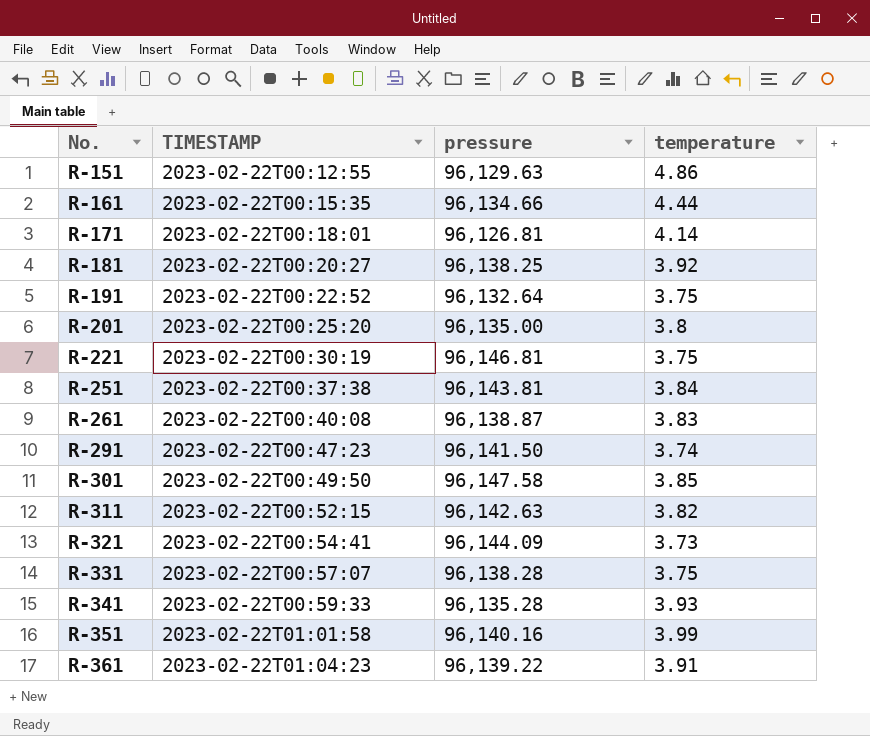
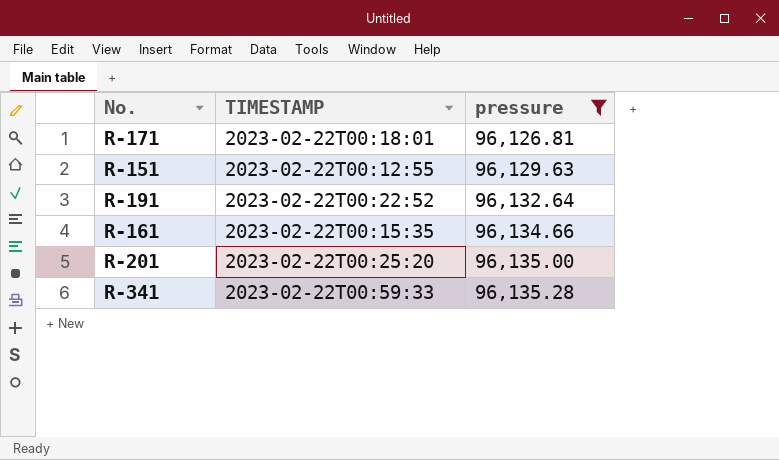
filter: none -> pressure <= 96,135.28
row order: No. ascending -> pressure ascending
column temperature | position: 4 -> none

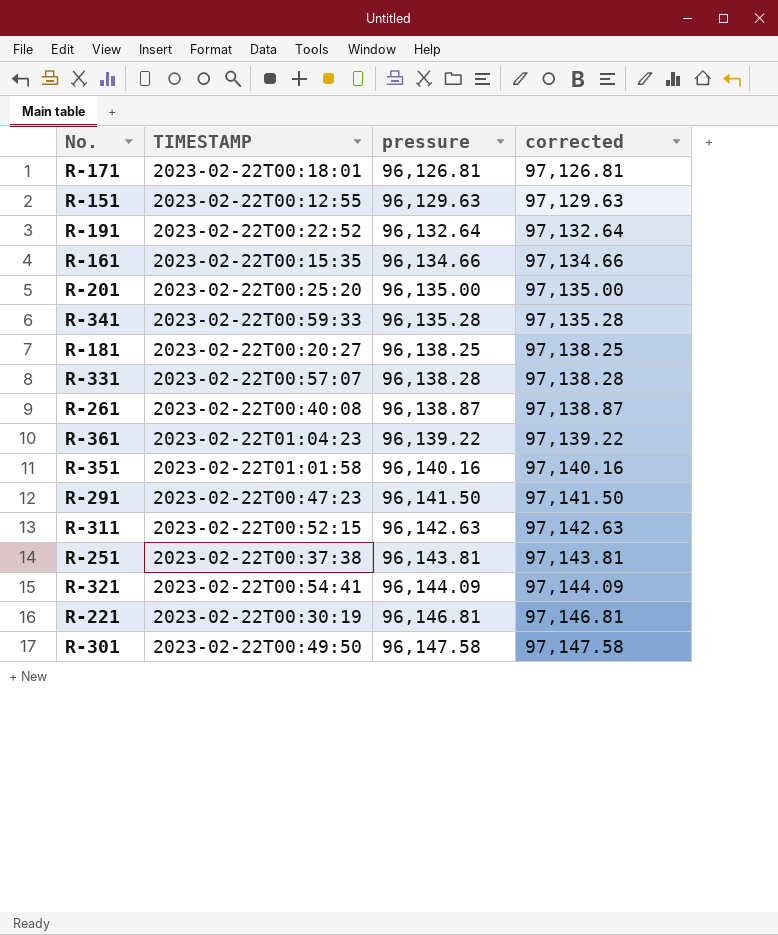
filter: pressure <= 96,135.28 -> none
column corrected | formula: none -> [pressure] + 1000

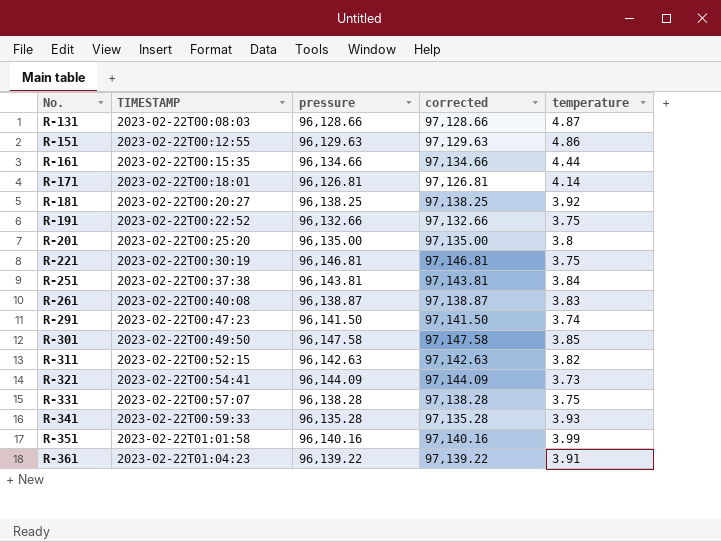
row order: pressure ascending -> No. ascending
column temperature | position: none -> 5
row R-131: none -> 2023-02-22T00:08:03 | 96,128.66 | 97,128.66 | 4.87
R-191 | pressure: 96,132.64 -> 96,132.66
R-191 | corrected: 97,132.64 -> 97,132.66

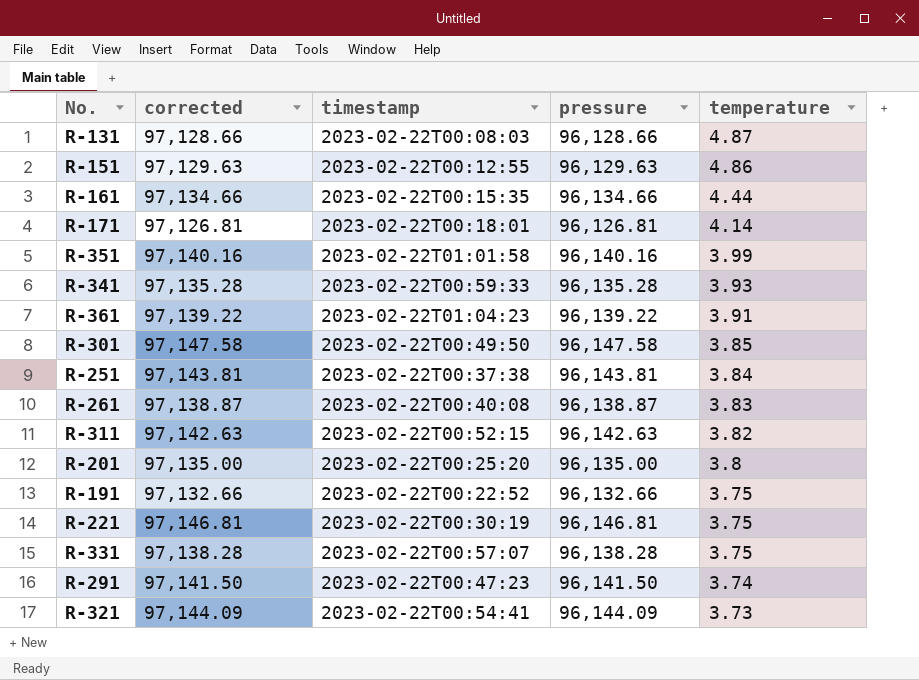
row order: No. ascending -> temperature descending
column corrected | position: 4 -> 2
column name: TIMESTAMP -> timestamp
row R-181: 2023-02-22T00:20:27 | 96,138.25 | 97,138.25 | 3.92 -> none

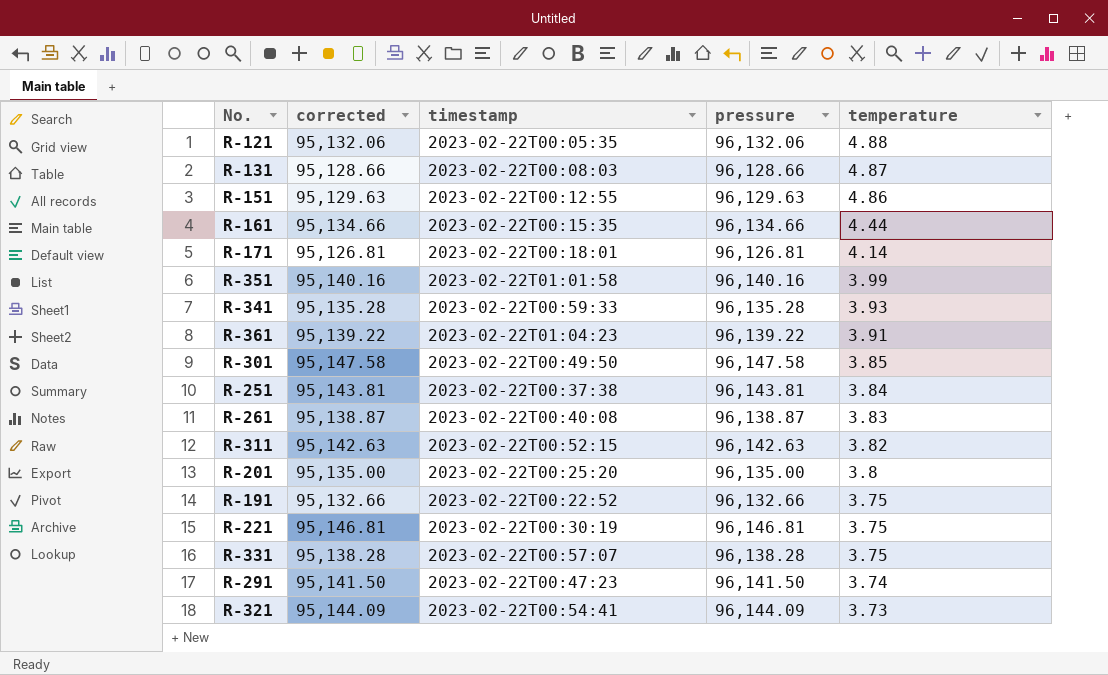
column corrected | formula: [pressure] + 1000 -> [pressure] - 1000
row R-121: none -> 95,132.06 | 2023-02-22T00:05:35 | 96,132.06 | 4.88

